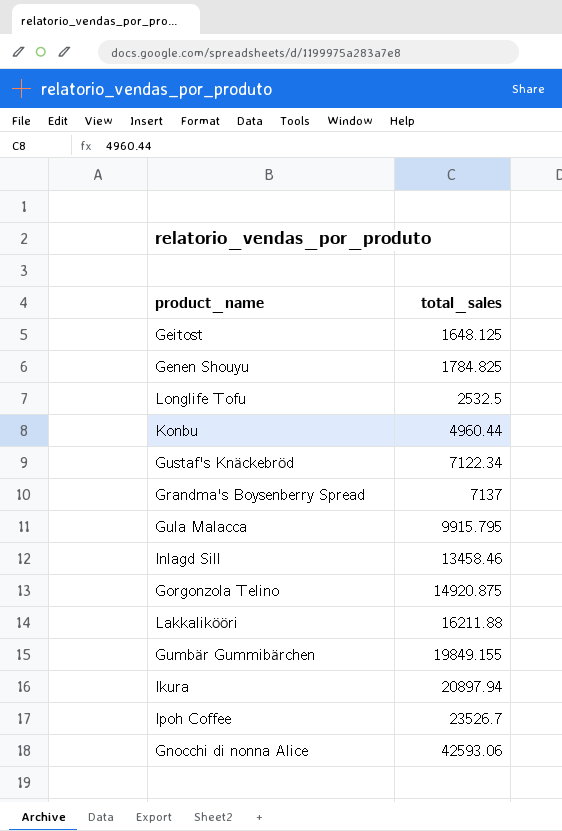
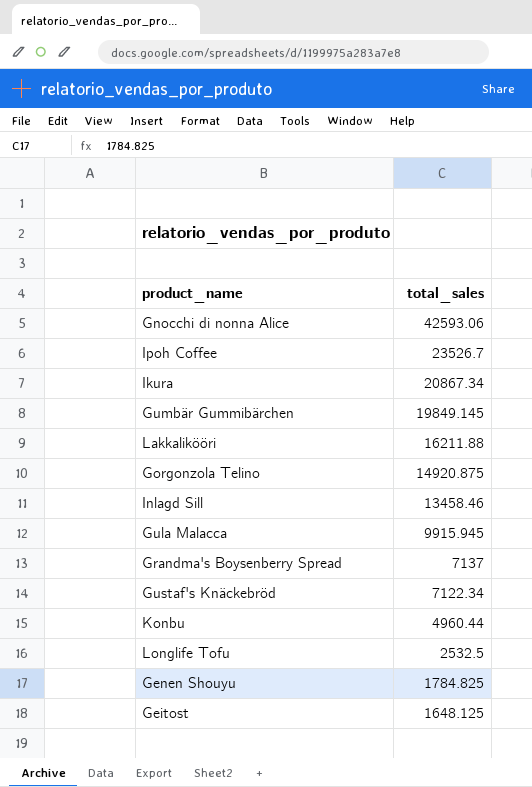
row order: total_sales ascending -> total_sales descending
Ikura | total_sales: 20897.94 -> 20867.34
Gumbär Gummibärchen | total_sales: 19849.155 -> 19849.145
Gula Malacca | total_sales: 9915.795 -> 9915.945

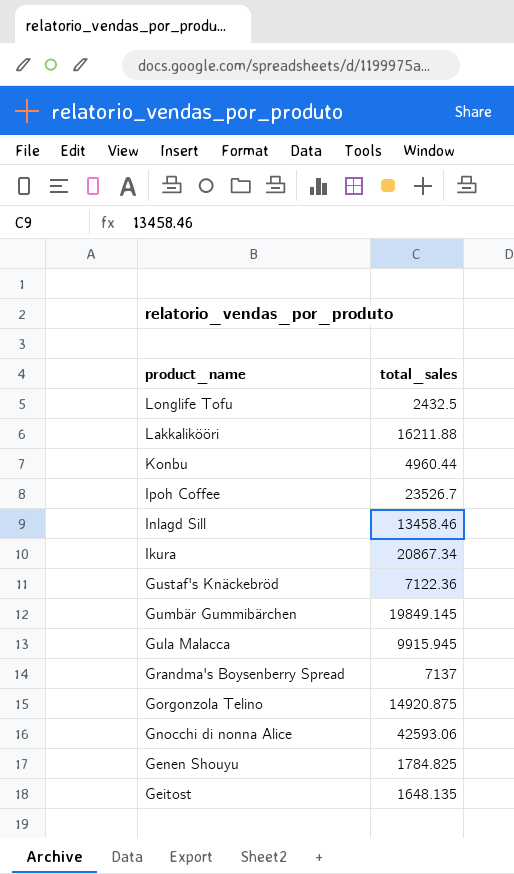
row order: total_sales descending -> product_name descending
Longlife Tofu | total_sales: 2532.5 -> 2432.5
Gustaf's Knäckebröd | total_sales: 7122.34 -> 7122.36
Geitost | total_sales: 1648.125 -> 1648.135

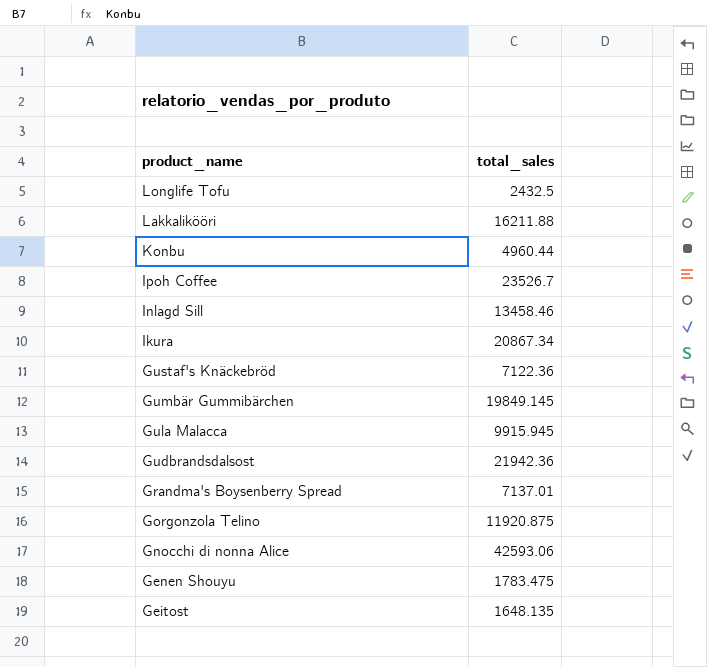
row Gudbrandsdalsost: none -> 21942.36
Grandma's Boysenberry Spread | total_sales: 7137 -> 7137.01
Gorgonzola Telino | total_sales: 14920.875 -> 11920.875
Genen Shouyu | total_sales: 1784.825 -> 1783.475

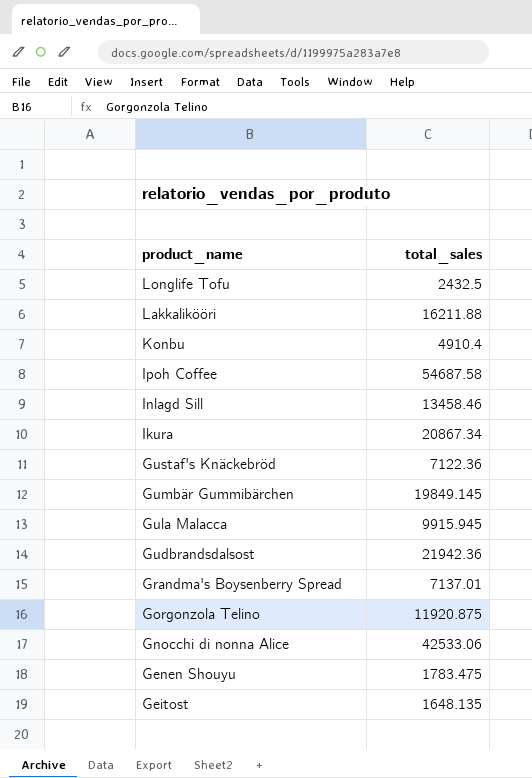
Konbu | total_sales: 4960.44 -> 4910.4
Ipoh Coffee | total_sales: 23526.7 -> 54687.58
Gnocchi di nonna Alice | total_sales: 42593.06 -> 42533.06

